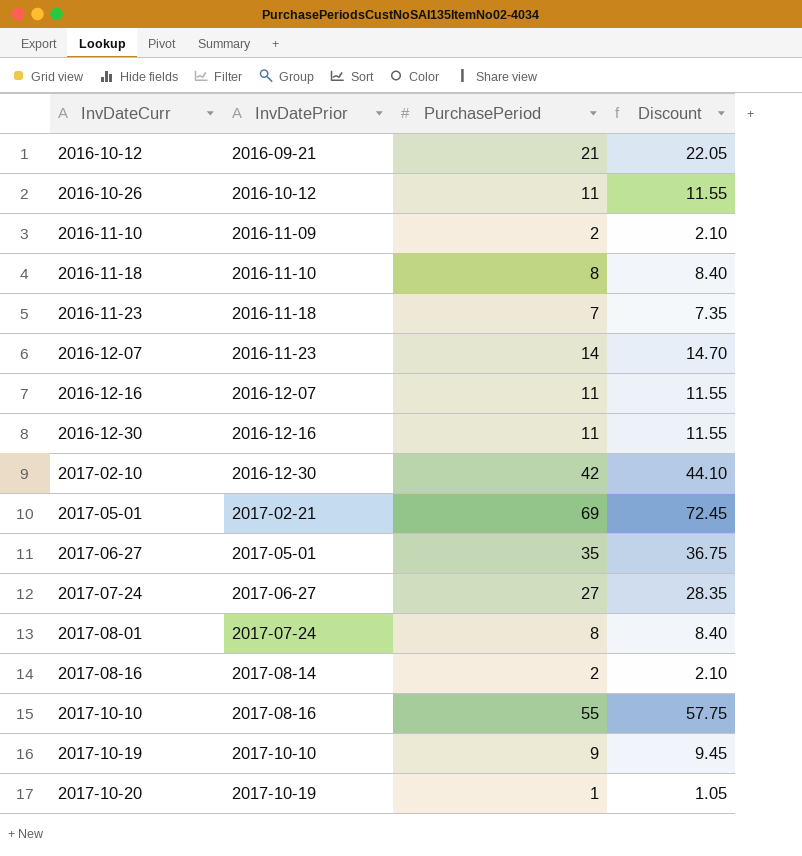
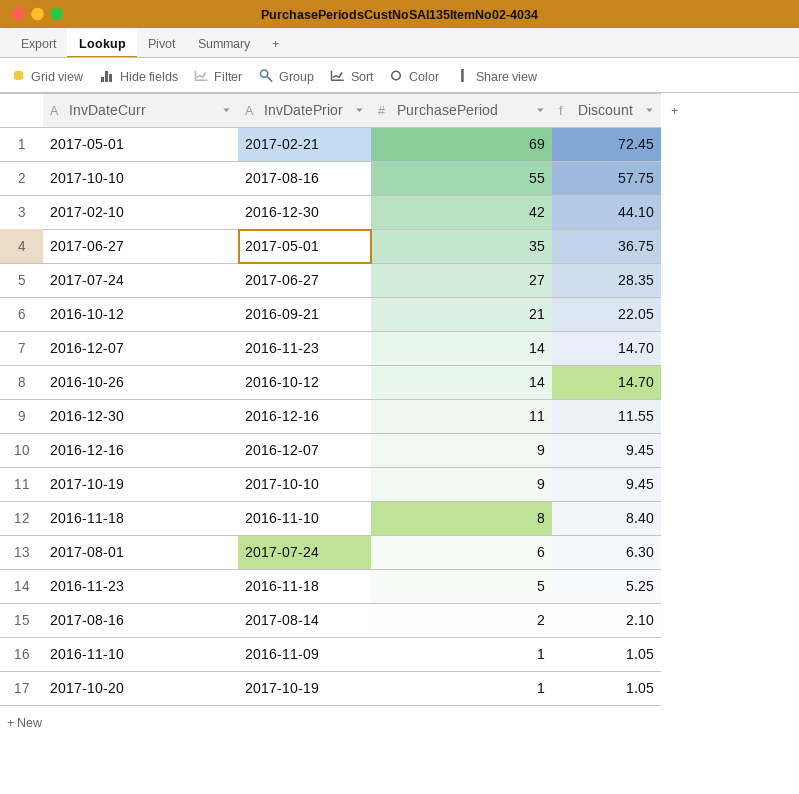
row order: InvDateCurr ascending -> PurchasePeriod descending
2016-10-26 | PurchasePeriod: 11 -> 14
2016-10-26 | Discount: 11.55 -> 14.70
2016-12-16 | PurchasePeriod: 11 -> 9
2016-12-16 | Discount: 11.55 -> 9.45
2017-08-01 | PurchasePeriod: 8 -> 6
2017-08-01 | Discount: 8.40 -> 6.30
2016-11-23 | PurchasePeriod: 7 -> 5
2016-11-23 | Discount: 7.35 -> 5.25
2016-11-10 | PurchasePeriod: 2 -> 1
2016-11-10 | Discount: 2.10 -> 1.05

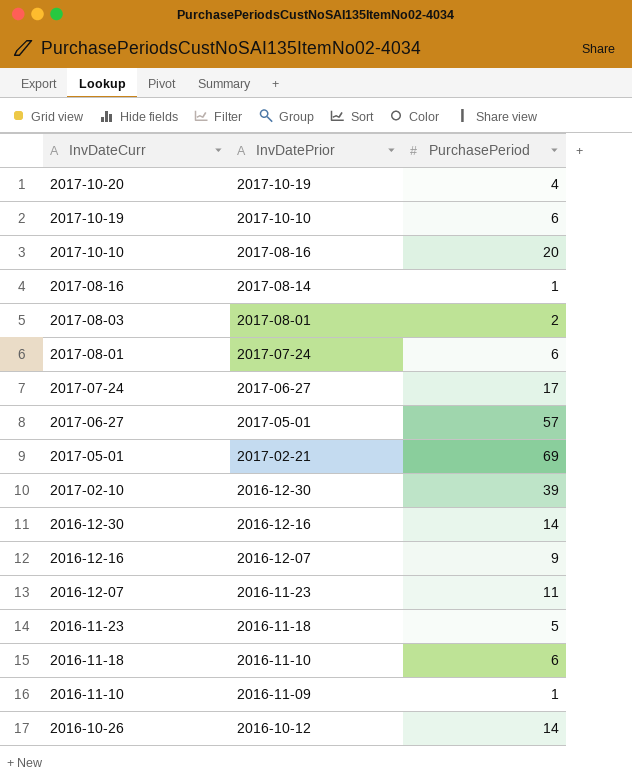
row order: PurchasePeriod descending -> InvDateCurr descending
column Discount | formula: [PurchasePeriod] * 1.05 -> none
row 2016-10-12: 2016-09-21 | 21 | 22.05 -> none
2017-10-20 | PurchasePeriod: 1 -> 4
2017-10-19 | PurchasePeriod: 9 -> 6
2017-10-10 | PurchasePeriod: 55 -> 20
2017-08-16 | PurchasePeriod: 2 -> 1
row 2017-08-03: none -> 2017-08-01 | 2
2017-07-24 | PurchasePeriod: 27 -> 17
2017-06-27 | PurchasePeriod: 35 -> 57
2017-02-10 | PurchasePeriod: 42 -> 39
2016-12-30 | PurchasePeriod: 11 -> 14
2016-12-07 | PurchasePeriod: 14 -> 11
2016-11-18 | PurchasePeriod: 8 -> 6

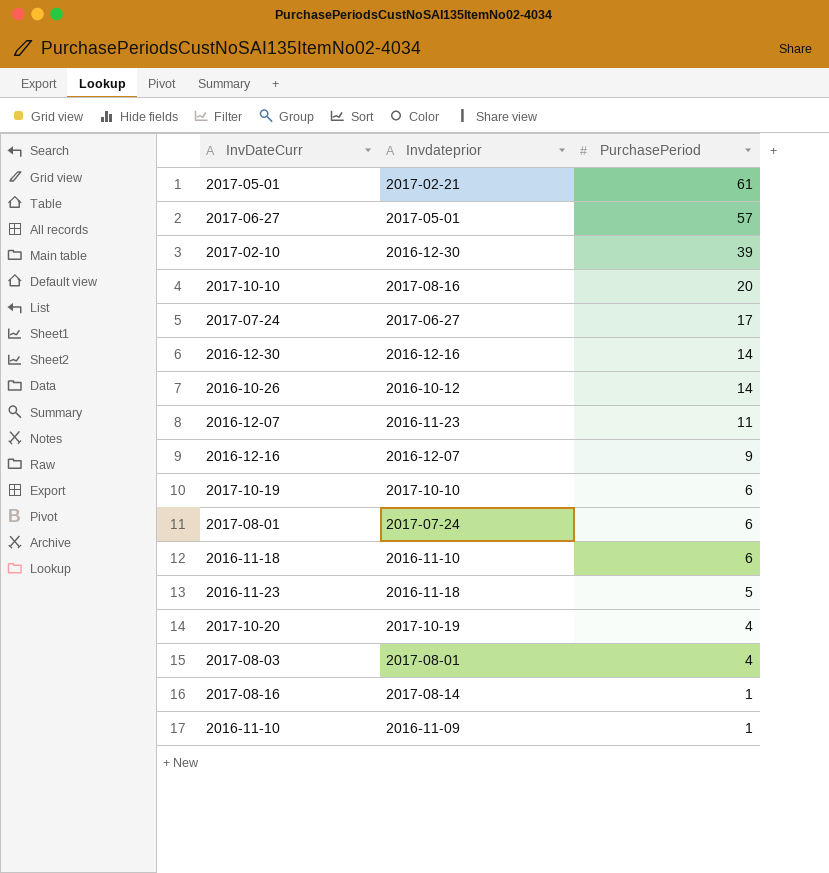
row order: InvDateCurr descending -> PurchasePeriod descending
column name: InvDatePrior -> Invdateprior
2017-05-01 | PurchasePeriod: 69 -> 61
2017-08-03 | PurchasePeriod: 2 -> 4

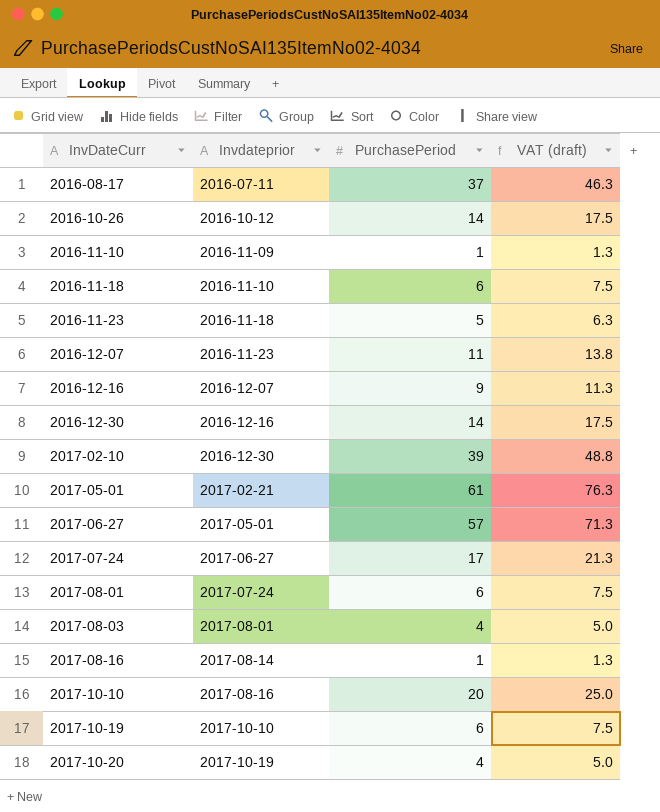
row order: PurchasePeriod descending -> InvDateCurr ascending
column VAT (draft) | formula: none -> [PurchasePeriod] * 1.25
row 2016-08-17: none -> 2016-07-11 | 37 | 46.3

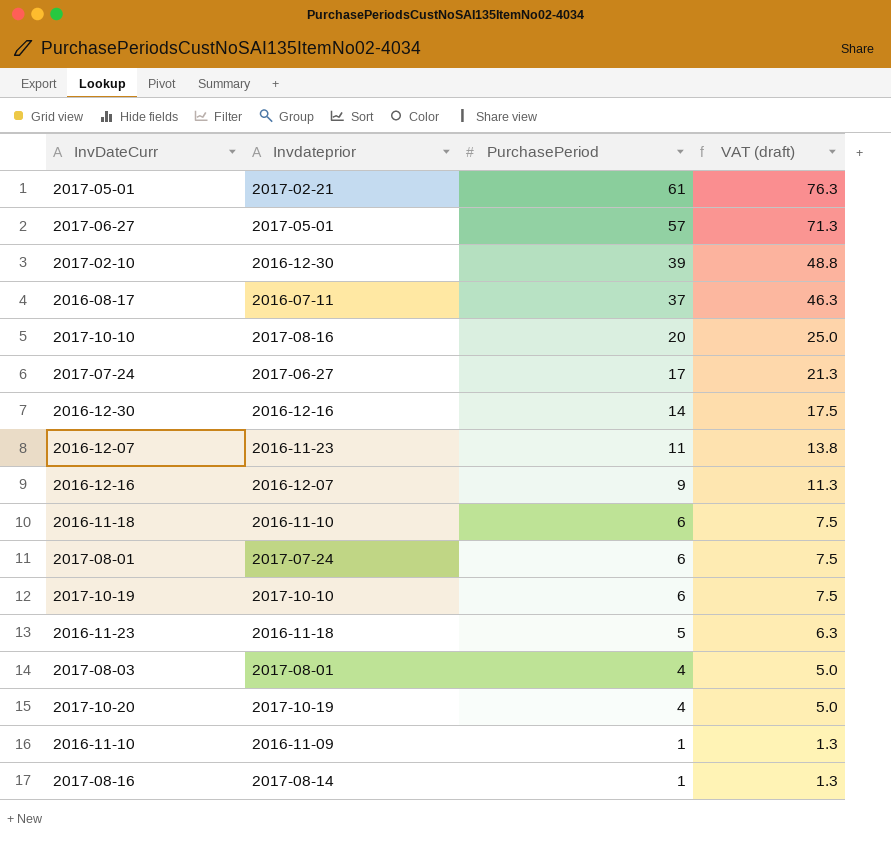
row order: InvDateCurr ascending -> PurchasePeriod descending
row 2016-10-26: 2016-10-12 | 14 | 17.5 -> none

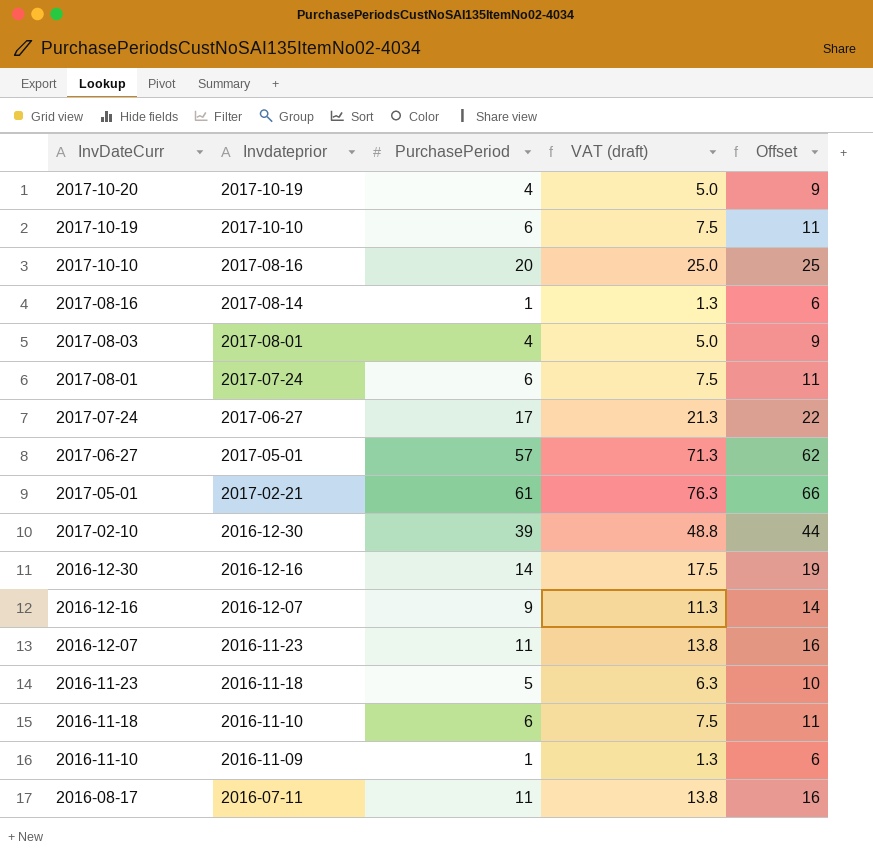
row order: PurchasePeriod descending -> InvDateCurr descending
column Offset | formula: none -> [PurchasePeriod] + 5
2016-08-17 | PurchasePeriod: 37 -> 11
2016-08-17 | VAT (draft): 46.3 -> 13.8

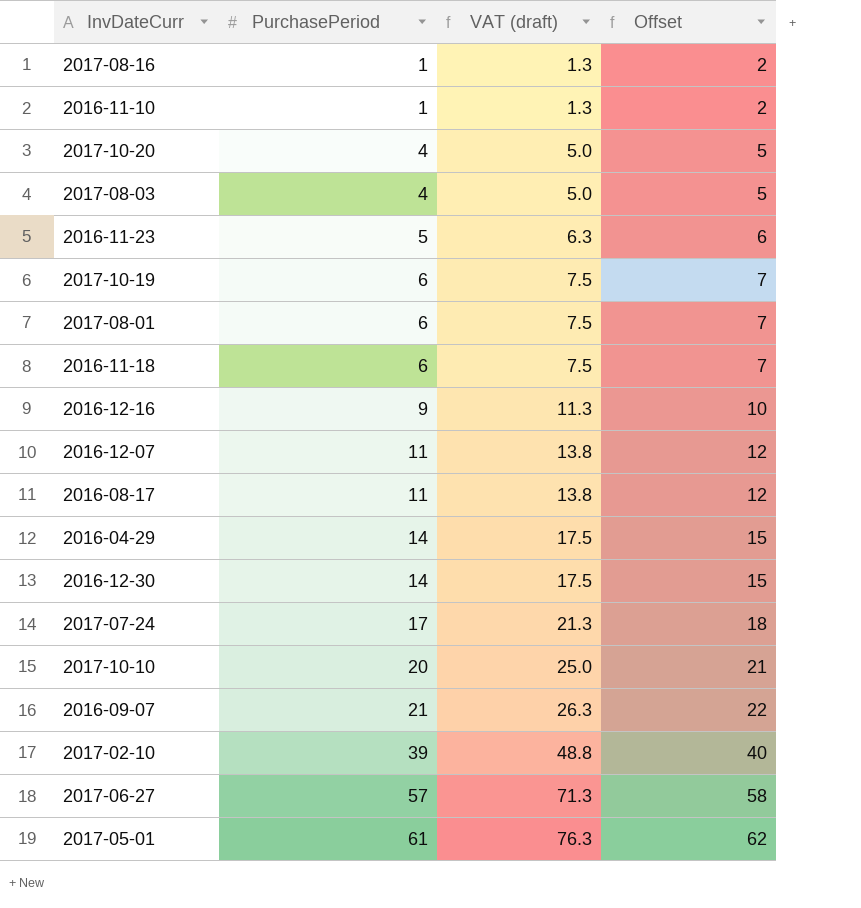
row order: InvDateCurr descending -> PurchasePeriod ascending
column Invdateprior | position: 2 -> none
column Offset | formula: [PurchasePeriod] + 5 -> [PurchasePeriod] + 1
row 2016-04-29: none -> 14 | 17.5 | 15
row 2016-09-07: none -> 21 | 26.3 | 22

